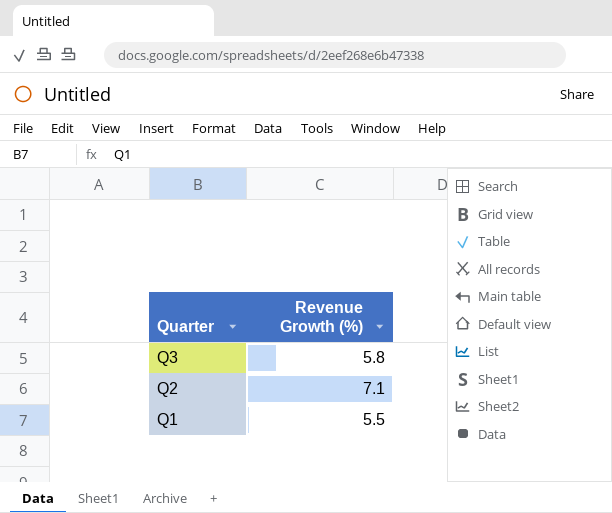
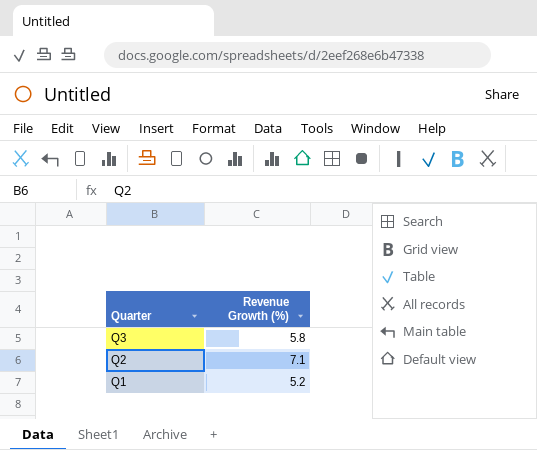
Q1 | Revenue Growth (%): 5.5 -> 5.2

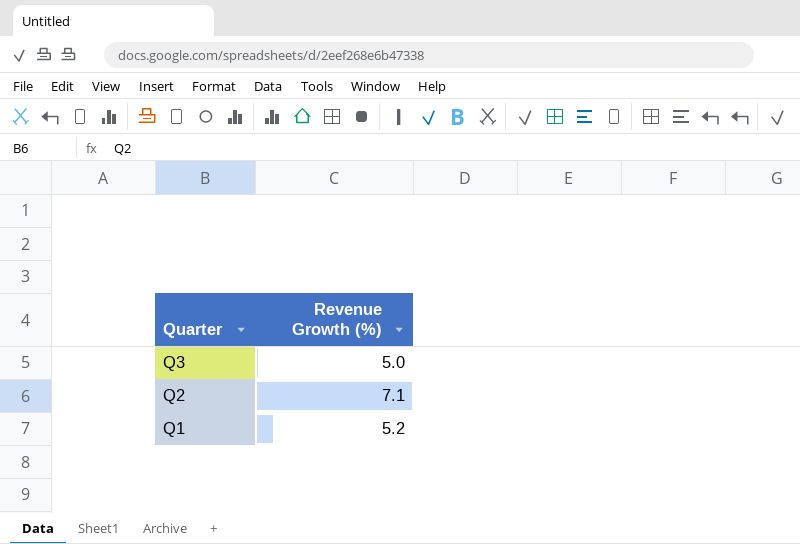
Q3 | Revenue Growth (%): 5.8 -> 5.0

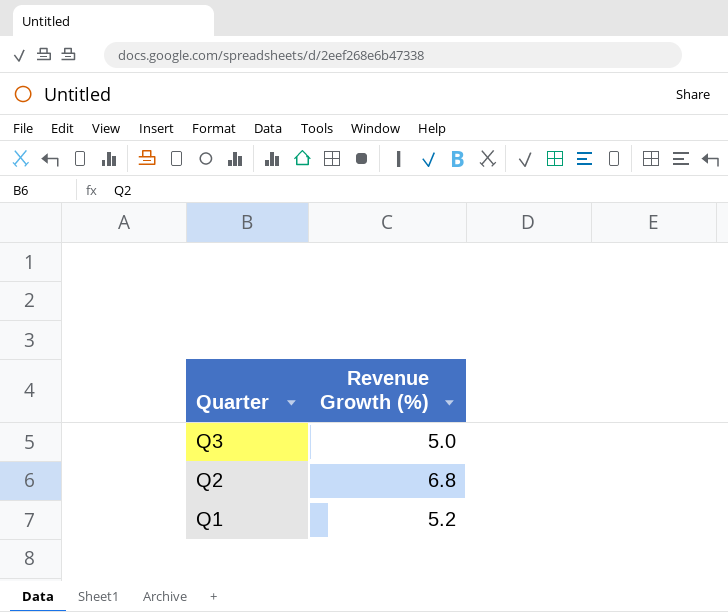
Q2 | Revenue Growth (%): 7.1 -> 6.8

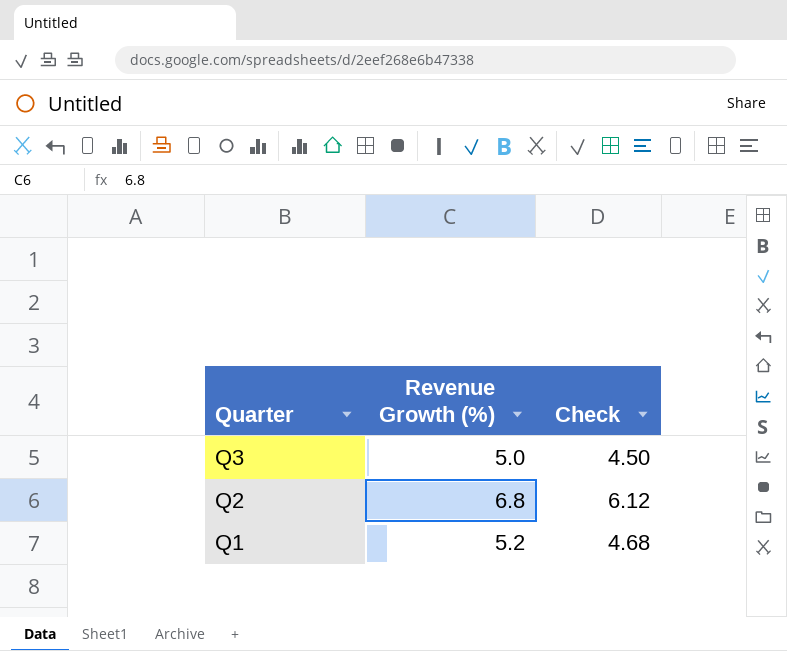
column Check | formula: none -> [Revenue Growth (%)] * 0.9

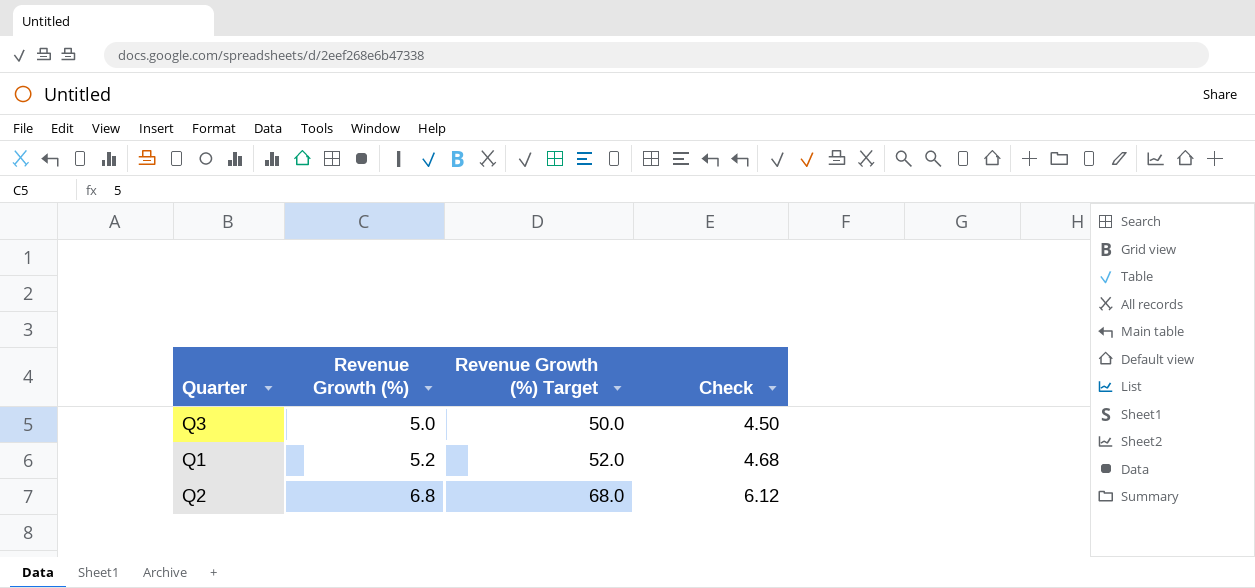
row order: Quarter descending -> Revenue Growth (%) ascending
column Revenue Growth (%) Target | formula: none -> [Revenue Growth (%)] * 10

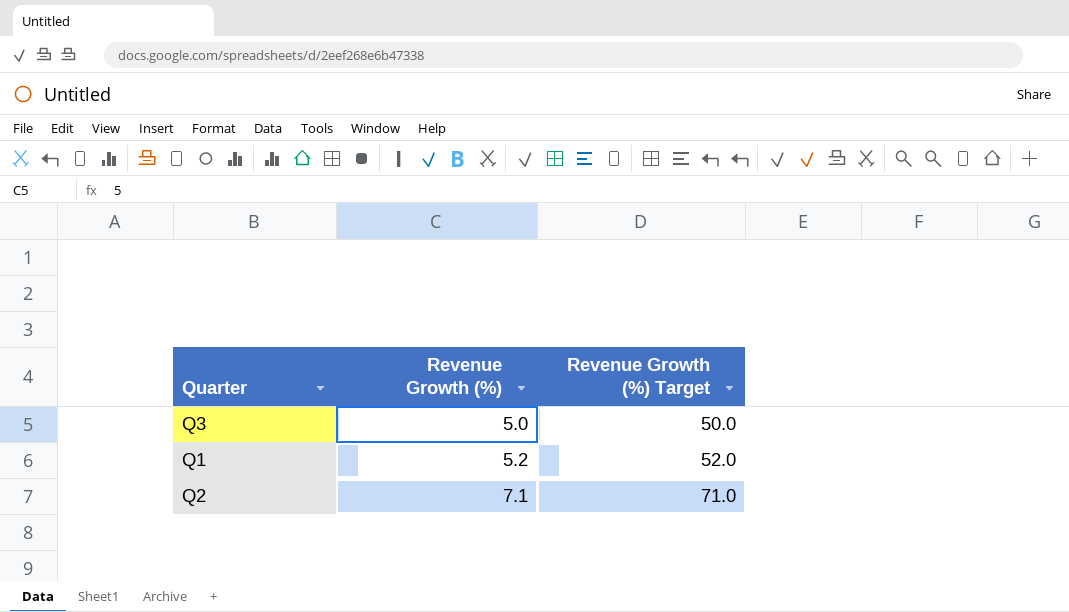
column Check | formula: [Revenue Growth (%)] * 0.9 -> none
Q2 | Revenue Growth (%): 6.8 -> 7.1
Q2 | Revenue Growth (%) Target: 68.0 -> 71.0

